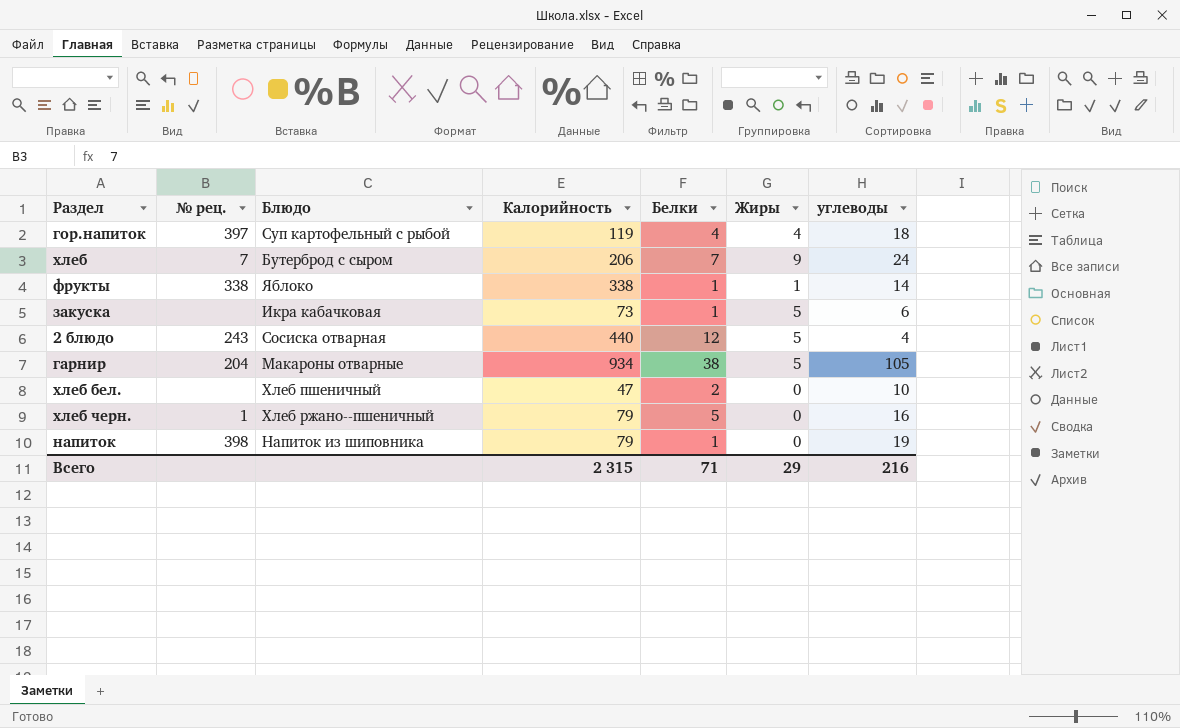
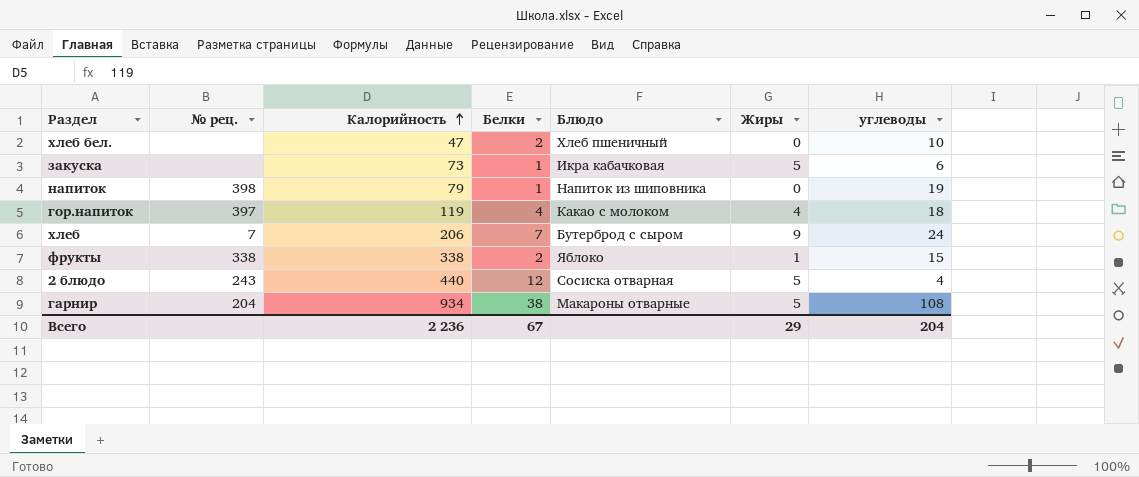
row order: none -> Калорийность ascending
column Блюдо | position: 3 -> 5
row хлеб черн.: 1 | Хлеб ржано--пшеничный | 79 | 5 | 0 | 16 -> none
гор.напиток | Блюдо: Суп картофельный с рыбой -> Какао с молоком
фрукты | Белки: 1 -> 2
фрукты | углеводы: 14 -> 15
гарнир | углеводы: 105 -> 108
Всего | Калорийность: 2 315 -> 2 236
Всего | Белки: 71 -> 67
Всего | углеводы: 216 -> 204

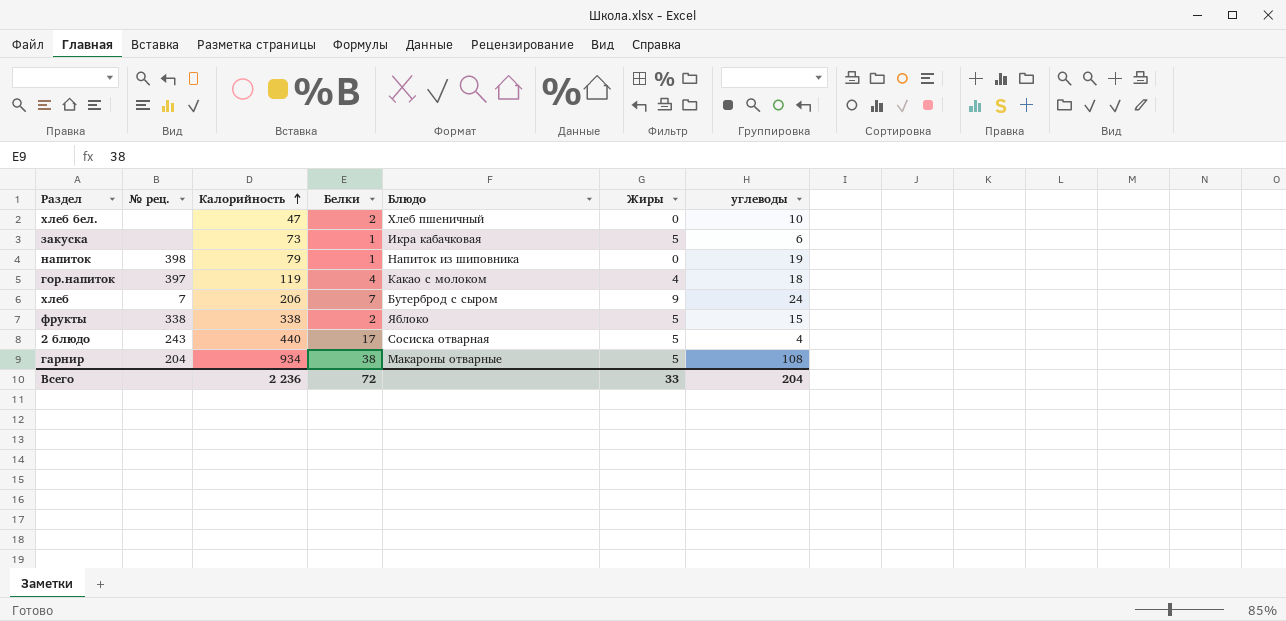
фрукты | Жиры: 1 -> 5
2 блюдо | Белки: 12 -> 17
Всего | Белки: 67 -> 72
Всего | Жиры: 29 -> 33

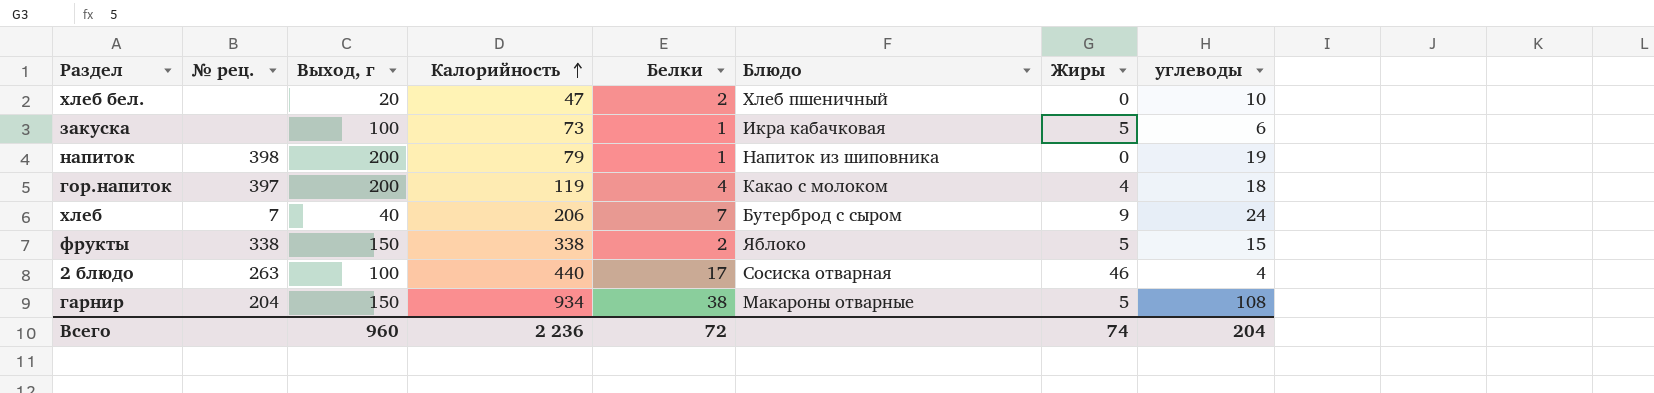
column Выход, г | position: none -> 3
2 блюдо | № рец.: 243 -> 263
2 блюдо | Жиры: 5 -> 46
Всего | Жиры: 33 -> 74

